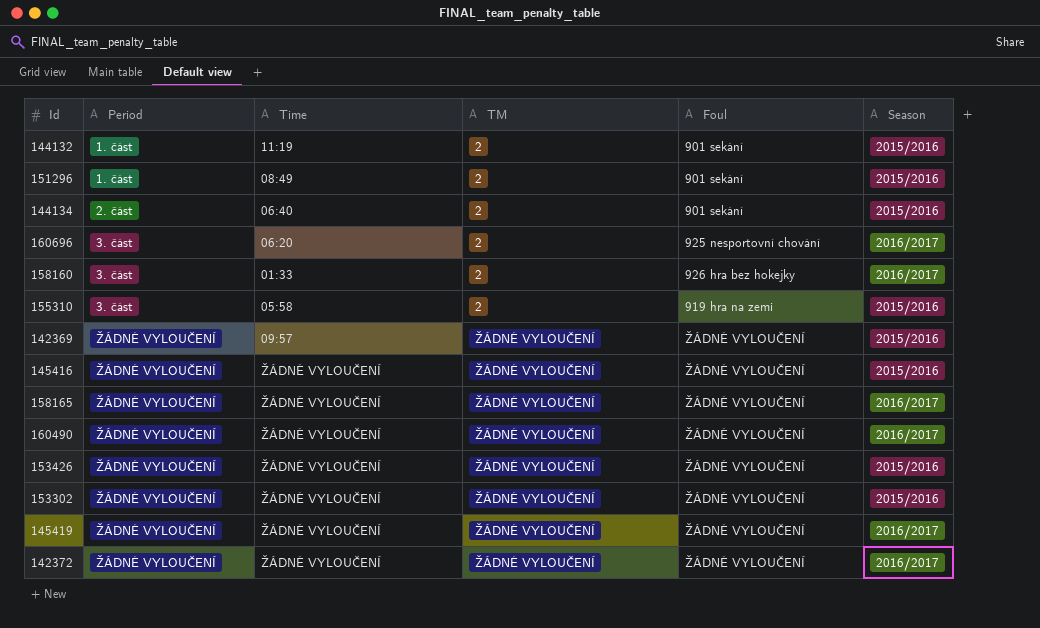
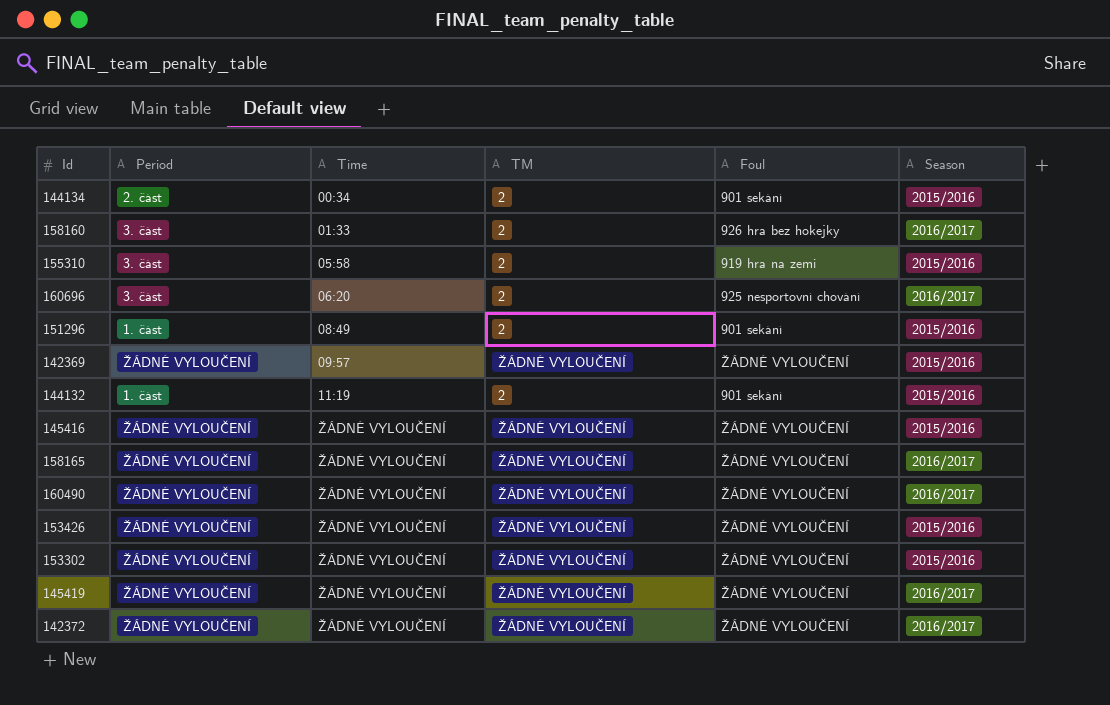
row order: Period ascending -> Time ascending
144134 | Time: 06:40 -> 00:34

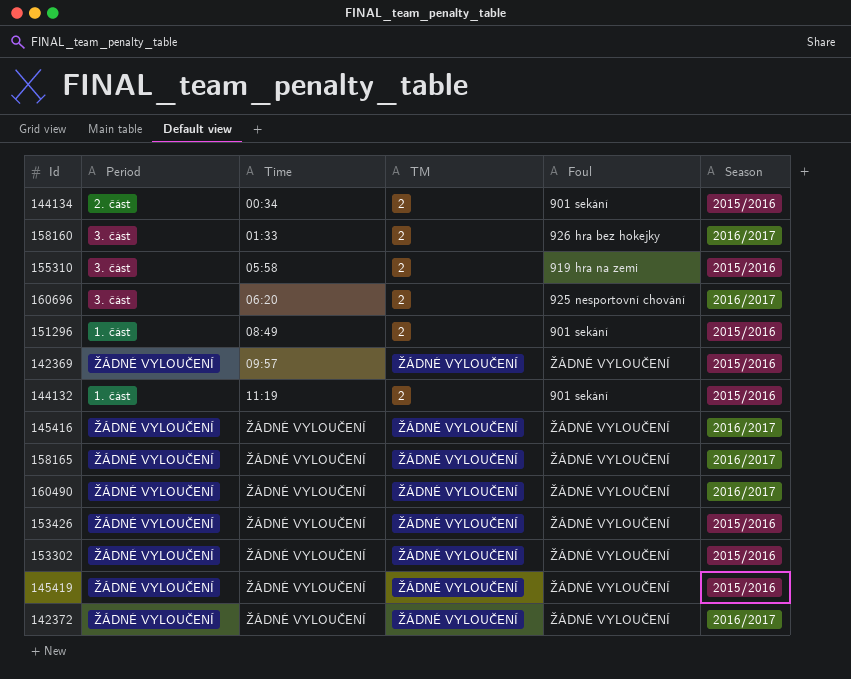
145416 | Season: 2015/2016 -> 2016/2017
145419 | Season: 2016/2017 -> 2015/2016

